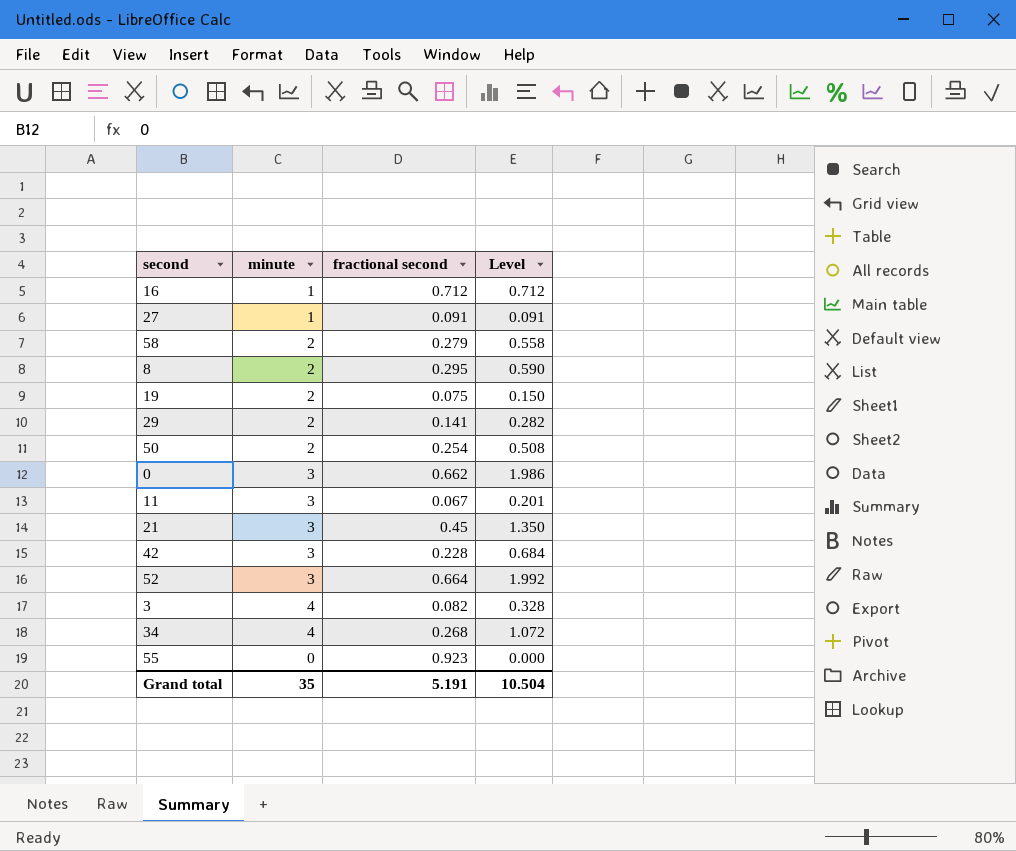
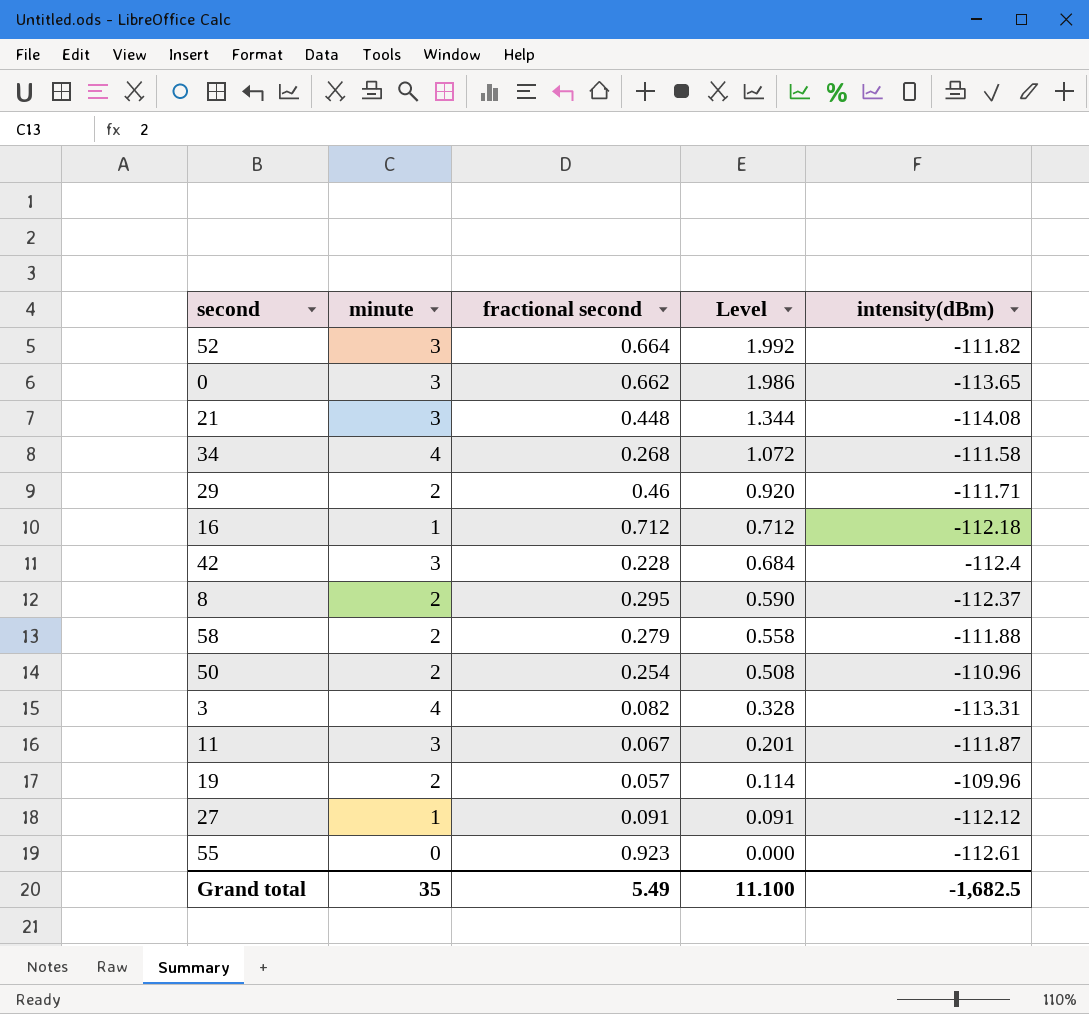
row order: none -> Level descending
column intensity(dBm) | position: none -> 5
21 | fractional second: 0.45 -> 0.448
21 | Level: 1.350 -> 1.344
29 | fractional second: 0.141 -> 0.46
29 | Level: 0.282 -> 0.920
19 | fractional second: 0.075 -> 0.057
19 | Level: 0.150 -> 0.114
Grand total | fractional second: 5.191 -> 5.49
Grand total | Level: 10.504 -> 11.100

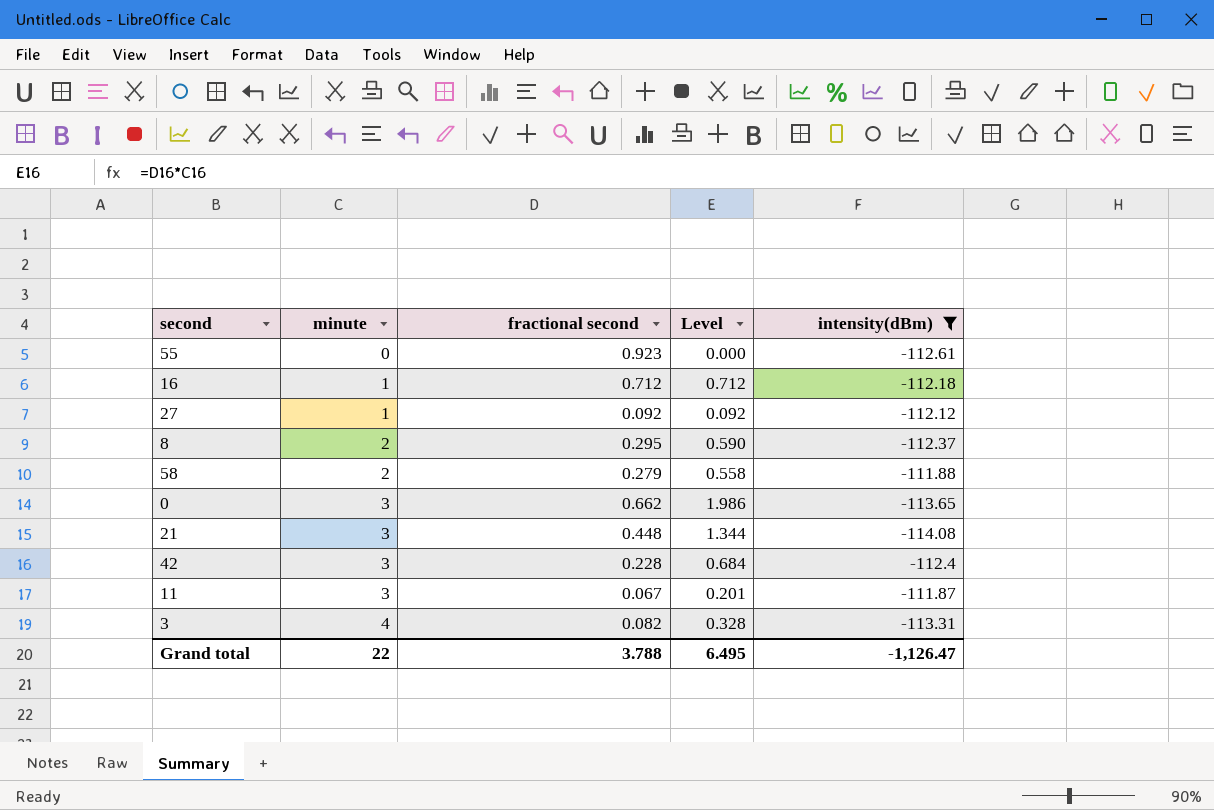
filter: none -> intensity(dBm) <= -111.87
row order: Level descending -> minute ascending
27 | fractional second: 0.091 -> 0.092
27 | Level: 0.091 -> 0.092
Grand total | minute: 35 -> 22
Grand total | fractional second: 5.49 -> 3.788
Grand total | Level: 11.100 -> 6.495
Grand total | intensity(dBm): -1,682.5 -> -1,126.47

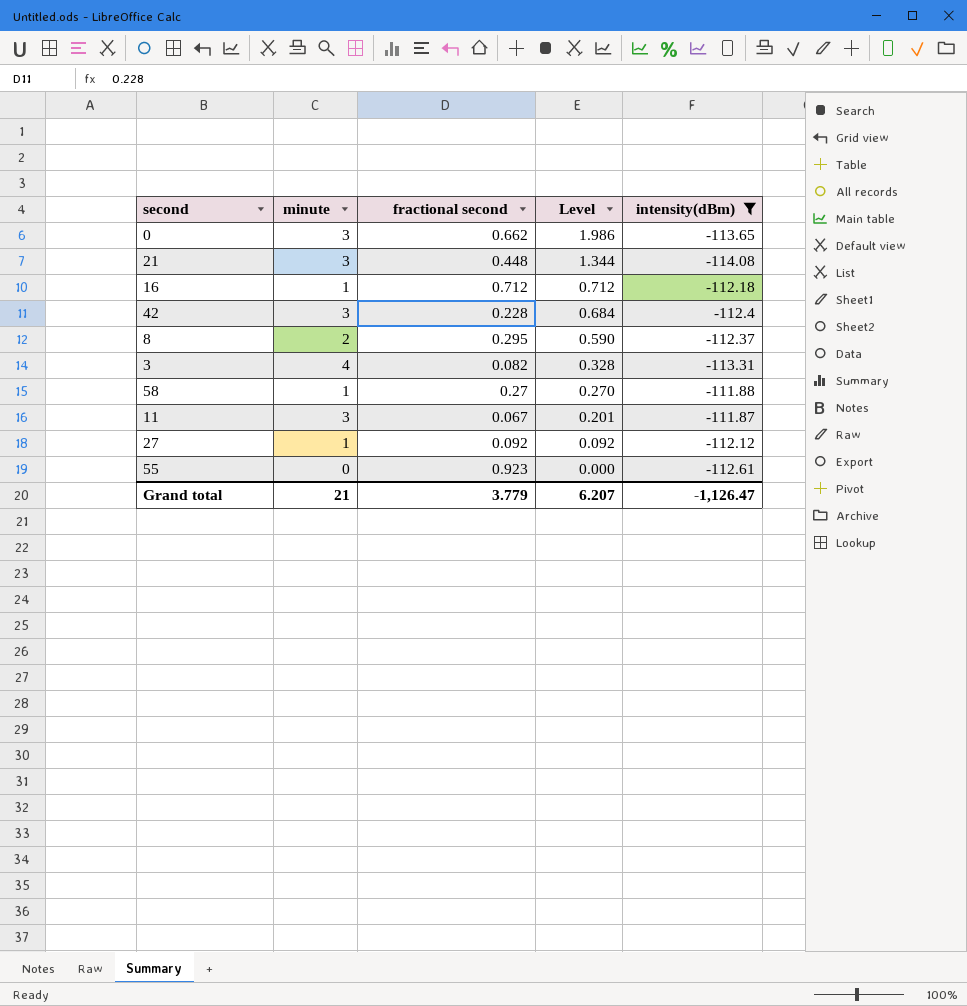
row order: minute ascending -> Level descending
58 | minute: 2 -> 1
58 | fractional second: 0.279 -> 0.27
58 | Level: 0.558 -> 0.270
Grand total | minute: 22 -> 21
Grand total | fractional second: 3.788 -> 3.779
Grand total | Level: 6.495 -> 6.207

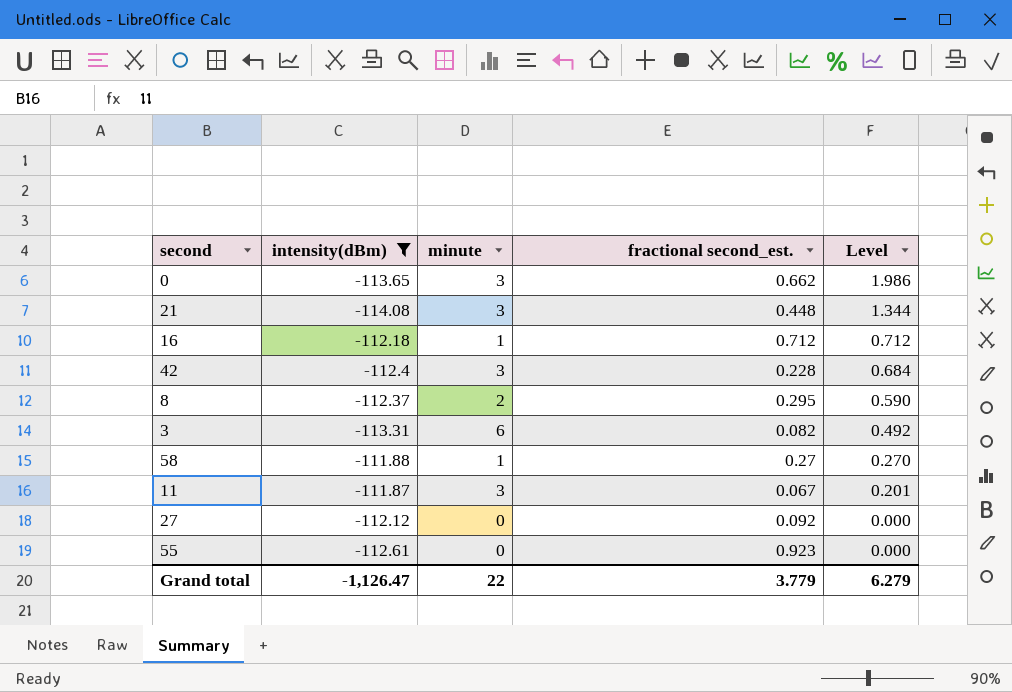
column intensity(dBm) | position: 5 -> 2
column name: fractional second -> fractional second_est.
3 | minute: 4 -> 6
3 | Level: 0.328 -> 0.492
27 | minute: 1 -> 0
27 | Level: 0.092 -> 0.000
Grand total | minute: 21 -> 22
Grand total | Level: 6.207 -> 6.279

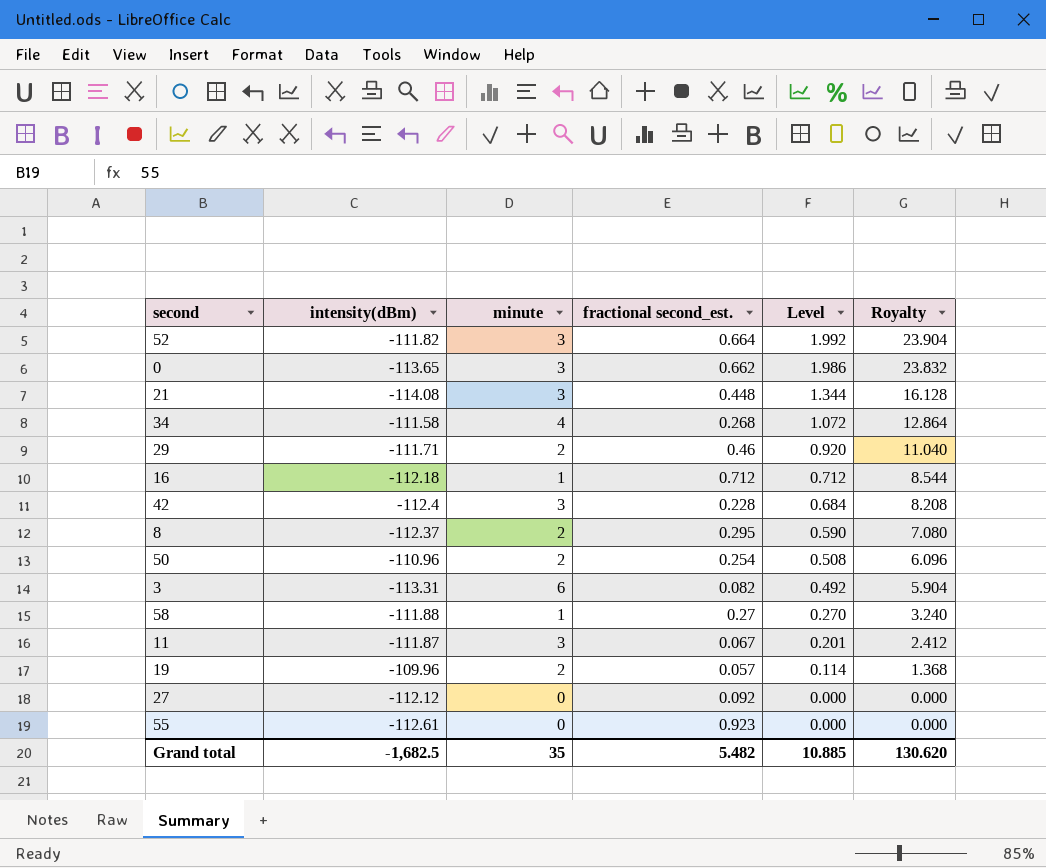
filter: intensity(dBm) <= -111.87 -> none
column Royalty | formula: none -> [Level] * 12
Grand total | intensity(dBm): -1,126.47 -> -1,682.5
Grand total | minute: 22 -> 35
Grand total | fractional second_est.: 3.779 -> 5.482
Grand total | Level: 6.279 -> 10.885

